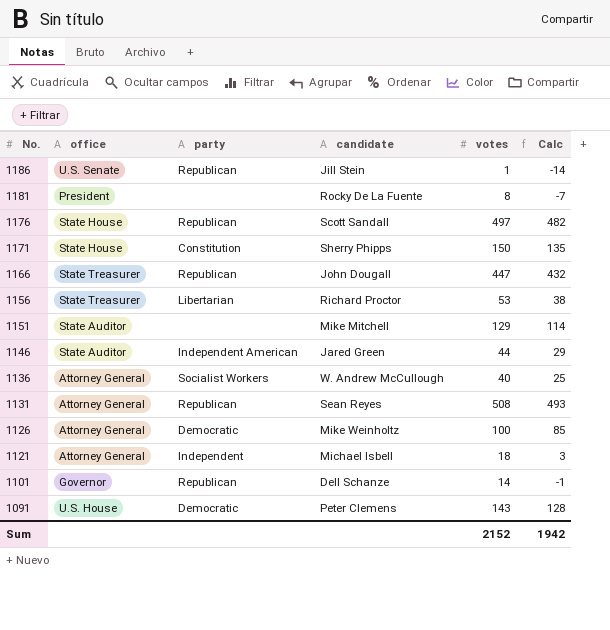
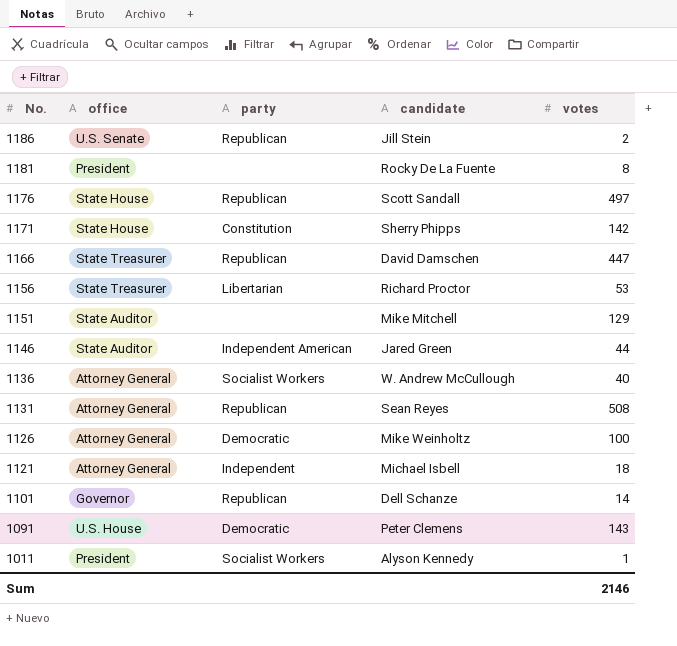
column Calc | formula: [votes] - 15 -> none
1186 | votes: 1 -> 2
1171 | votes: 150 -> 142
1166 | candidate: John Dougall -> David Damschen
row 1011: none -> President | Socialist Workers | Alyson Kennedy | 1
Sum | votes: 2152 -> 2146

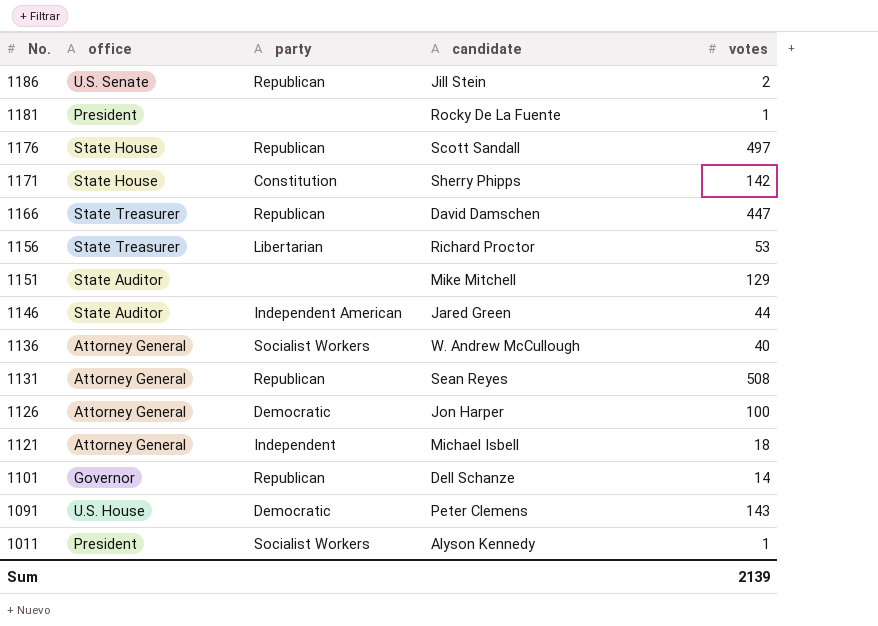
1181 | votes: 8 -> 1
1126 | candidate: Mike Weinholtz -> Jon Harper
Sum | votes: 2146 -> 2139

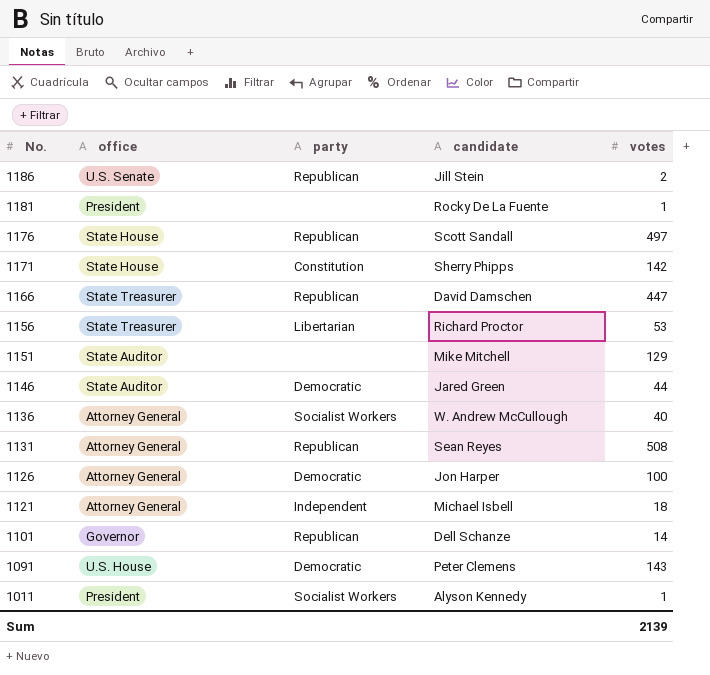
1146 | party: Independent American -> Democratic

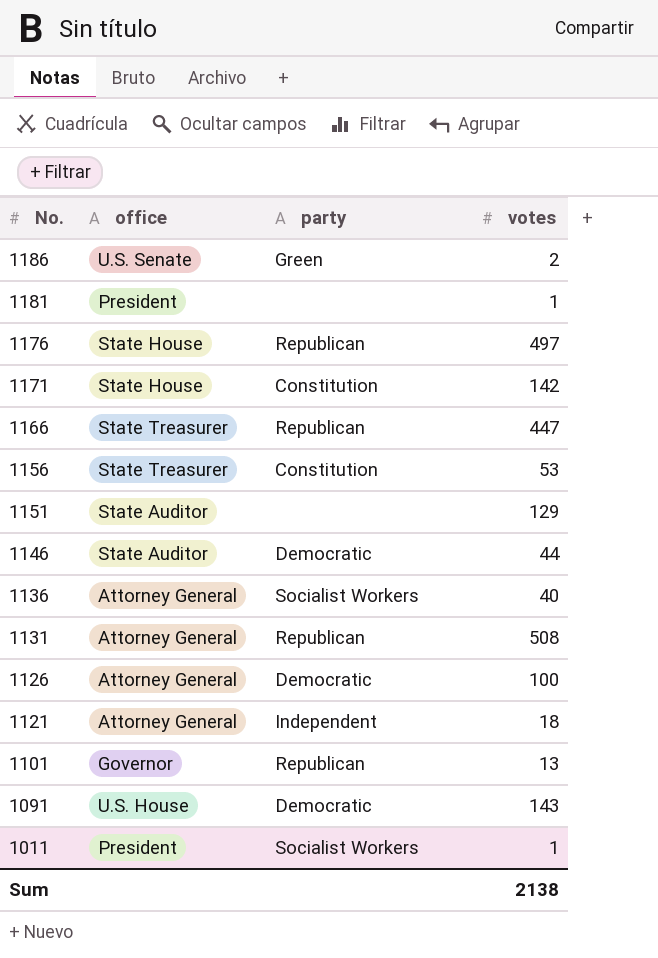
column candidate | position: 4 -> none
1186 | party: Republican -> Green
1156 | party: Libertarian -> Constitution
1101 | votes: 14 -> 13
Sum | votes: 2139 -> 2138

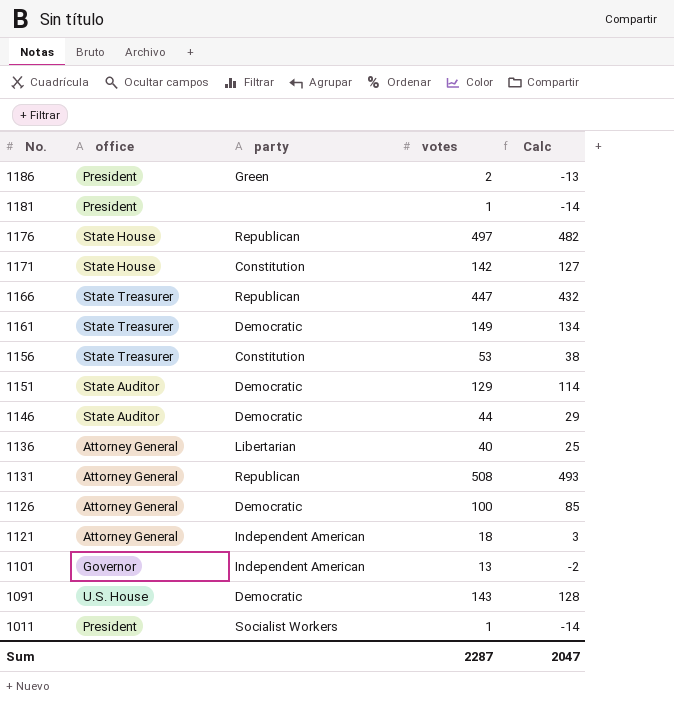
column Calc | formula: none -> [votes] - 15
1186 | office: U.S. Senate -> President
row 1161: none -> State Treasurer | Democratic | 149 | 134
1151 | party: none -> Democratic
1136 | party: Socialist Workers -> Libertarian
1121 | party: Independent -> Independent American
1101 | party: Republican -> Independent American
Sum | votes: 2138 -> 2287

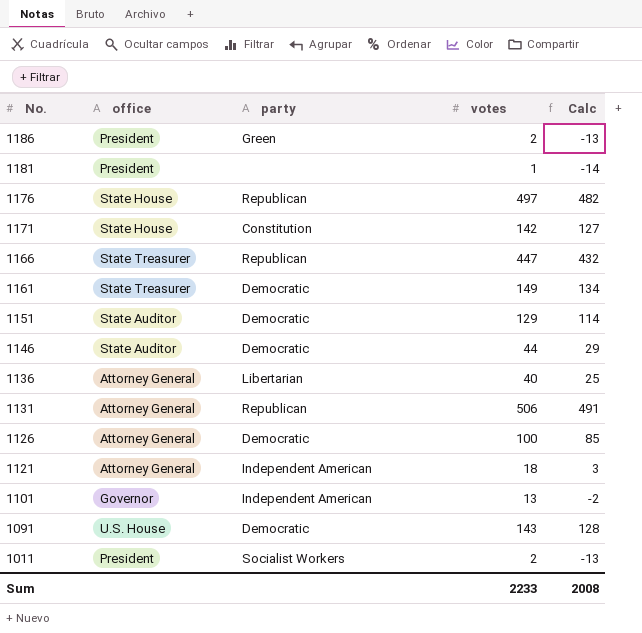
row 1156: State Treasurer | Constitution | 53 | 38 -> none
1131 | votes: 508 -> 506
1131 | Calc: 493 -> 491
1011 | votes: 1 -> 2
1011 | Calc: -14 -> -13
Sum | votes: 2287 -> 2233
Sum | Calc: 2047 -> 2008

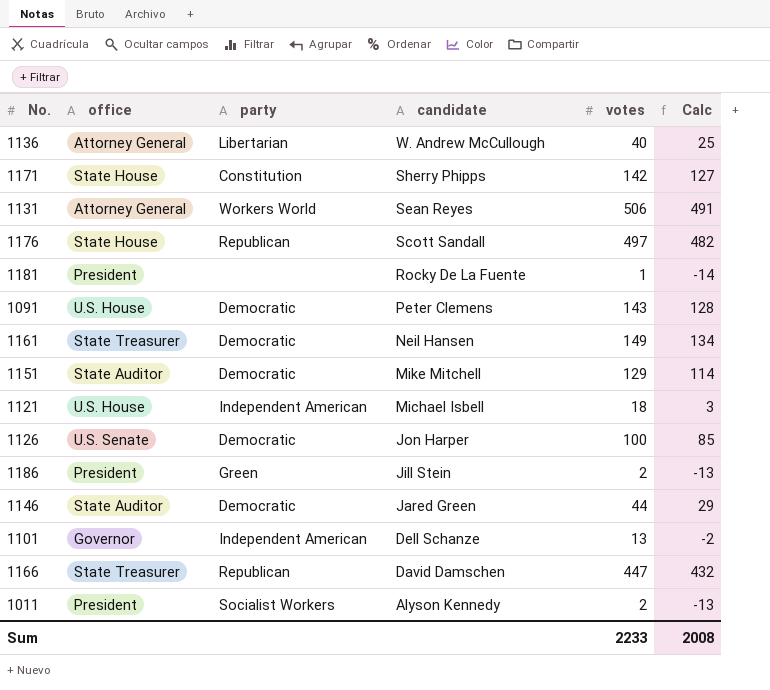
row order: No. descending -> candidate descending
column candidate | position: none -> 4
1131 | party: Republican -> Workers World
1121 | office: Attorney General -> U.S. House
1126 | office: Attorney General -> U.S. Senate

